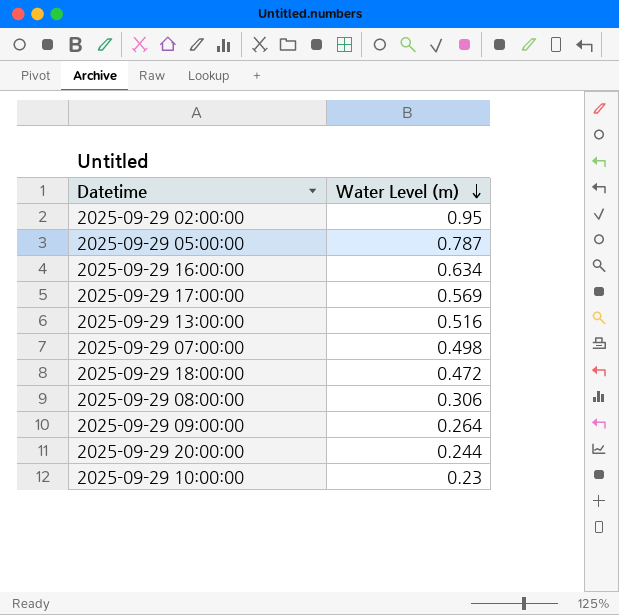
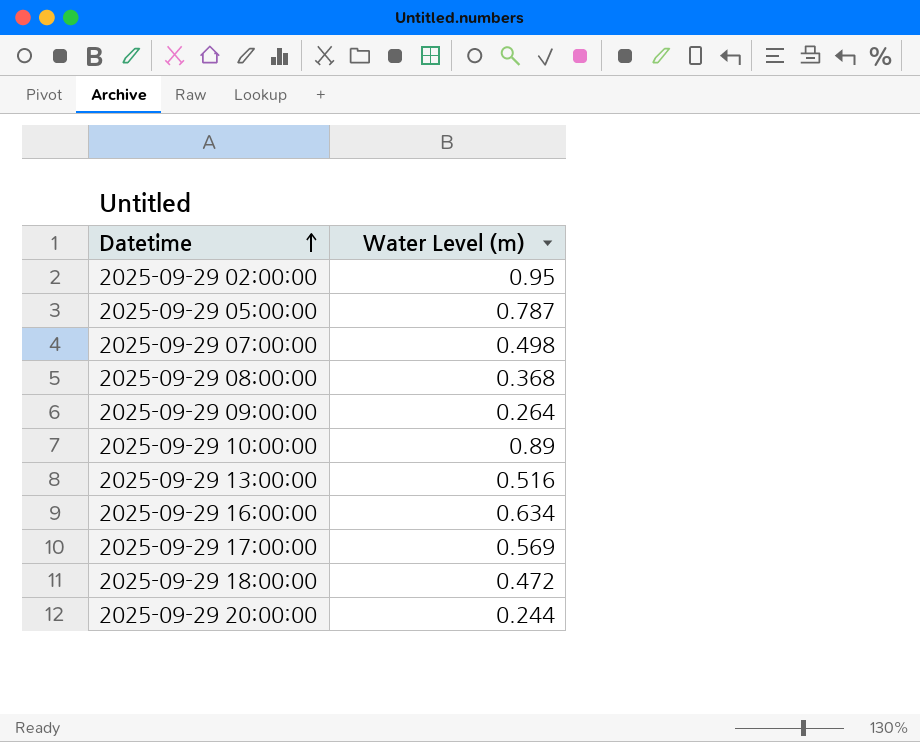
row order: Water Level (m) descending -> Datetime ascending
2025-09-29 08:00:00 | Water Level (m): 0.306 -> 0.368
2025-09-29 10:00:00 | Water Level (m): 0.23 -> 0.89

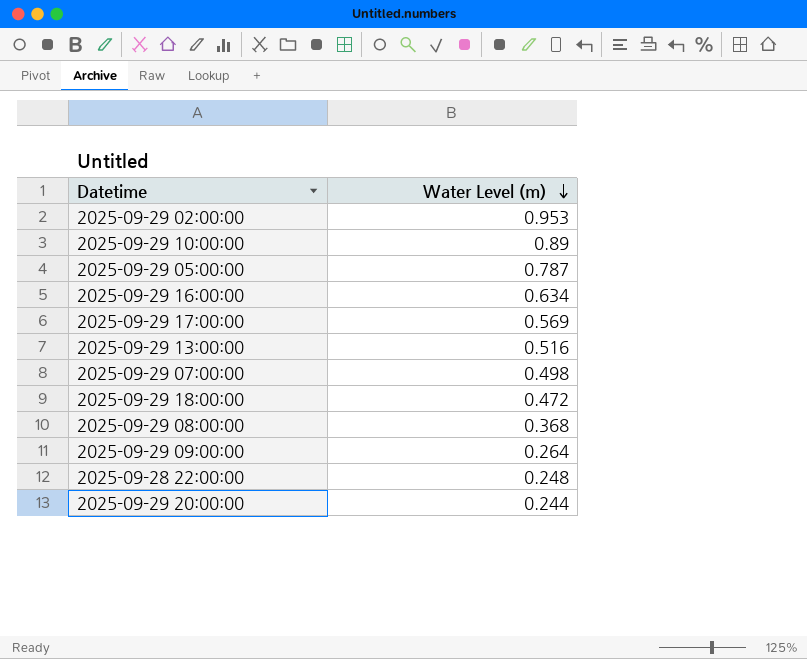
row order: Datetime ascending -> Water Level (m) descending
2025-09-29 02:00:00 | Water Level (m): 0.95 -> 0.953
row 2025-09-28 22:00:00: none -> 0.248

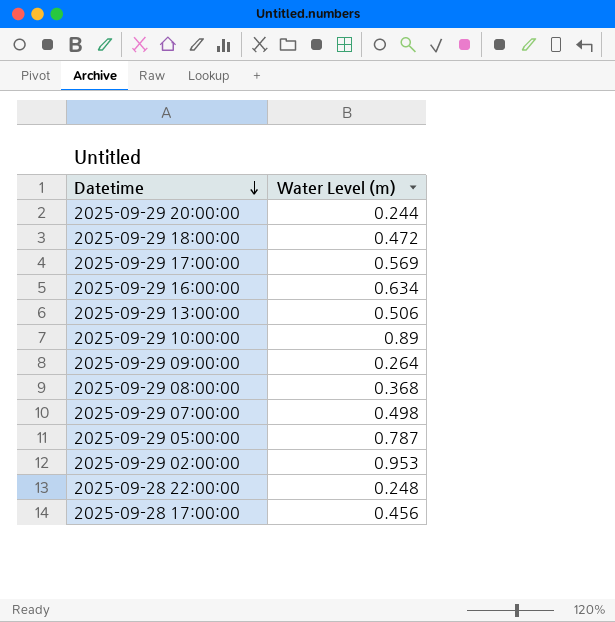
row order: Water Level (m) descending -> Datetime descending
2025-09-29 13:00:00 | Water Level (m): 0.516 -> 0.506
row 2025-09-28 17:00:00: none -> 0.456

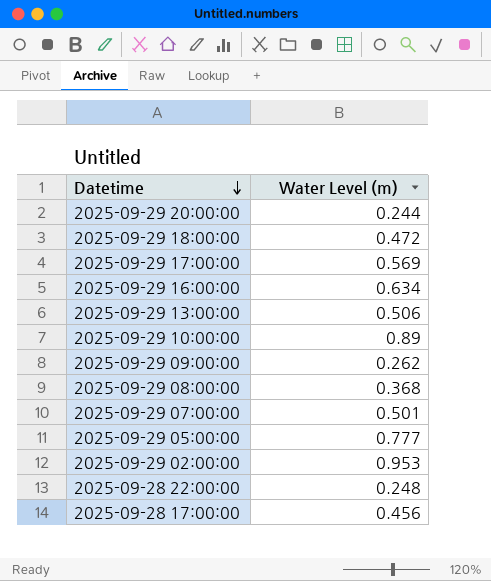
2025-09-29 09:00:00 | Water Level (m): 0.264 -> 0.262
2025-09-29 07:00:00 | Water Level (m): 0.498 -> 0.501
2025-09-29 05:00:00 | Water Level (m): 0.787 -> 0.777

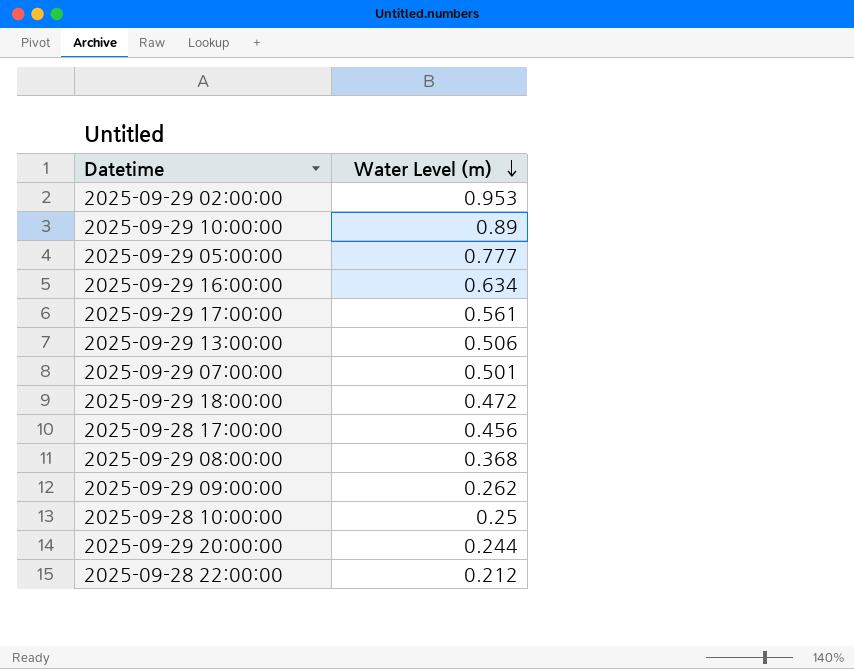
row order: Datetime descending -> Water Level (m) descending
2025-09-29 17:00:00 | Water Level (m): 0.569 -> 0.561
row 2025-09-28 10:00:00: none -> 0.25
2025-09-28 22:00:00 | Water Level (m): 0.248 -> 0.212

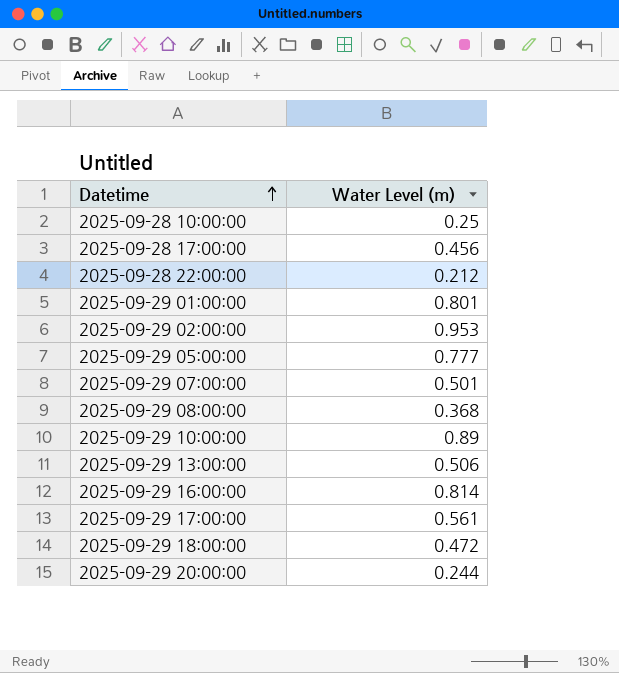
row order: Water Level (m) descending -> Datetime ascending
row 2025-09-29 09:00:00: 0.262 -> none
row 2025-09-29 01:00:00: none -> 0.801
2025-09-29 16:00:00 | Water Level (m): 0.634 -> 0.814

